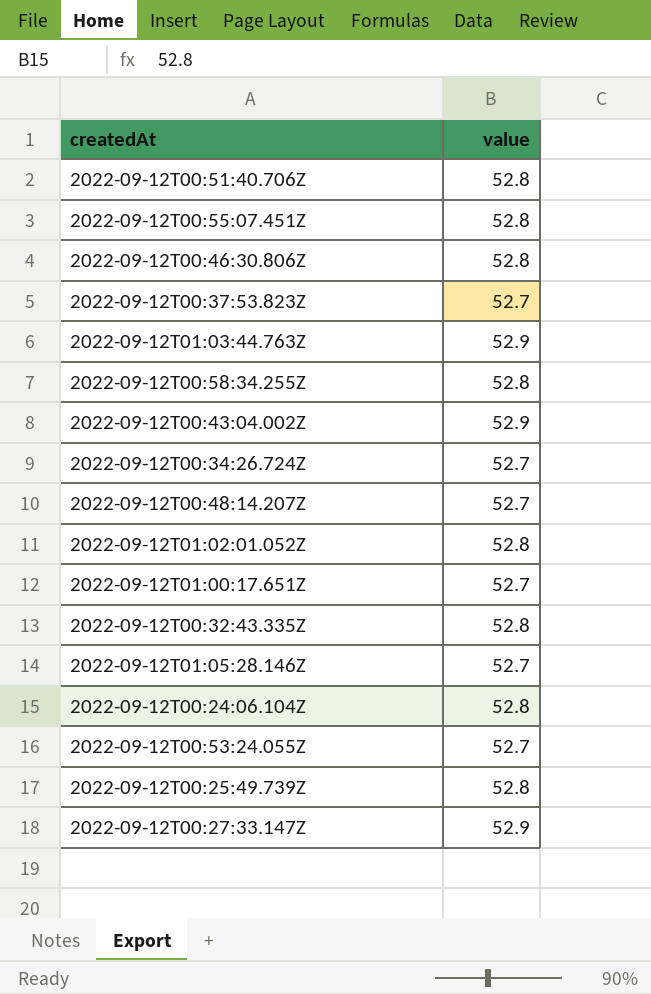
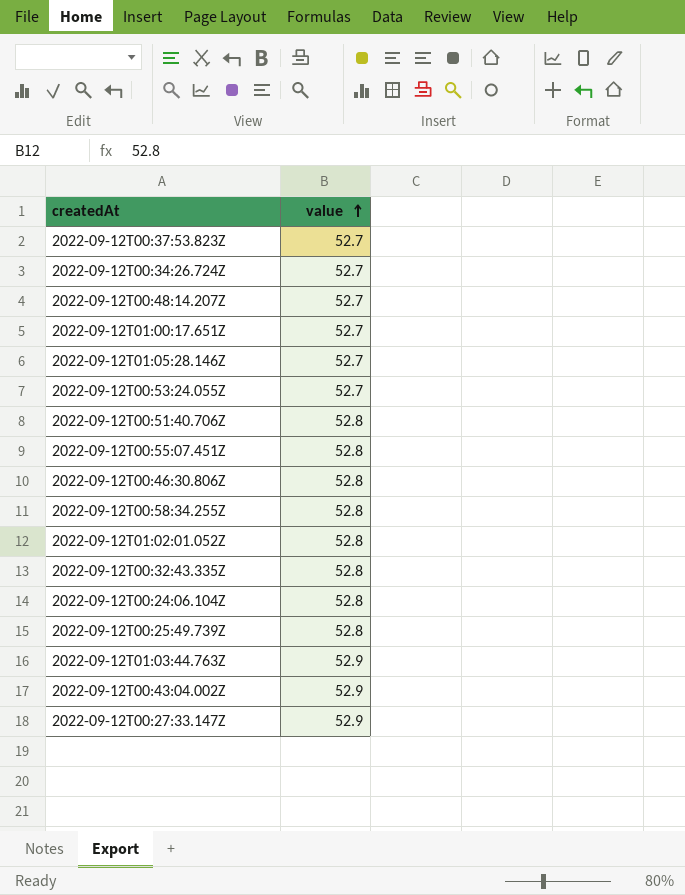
row order: none -> value ascending

